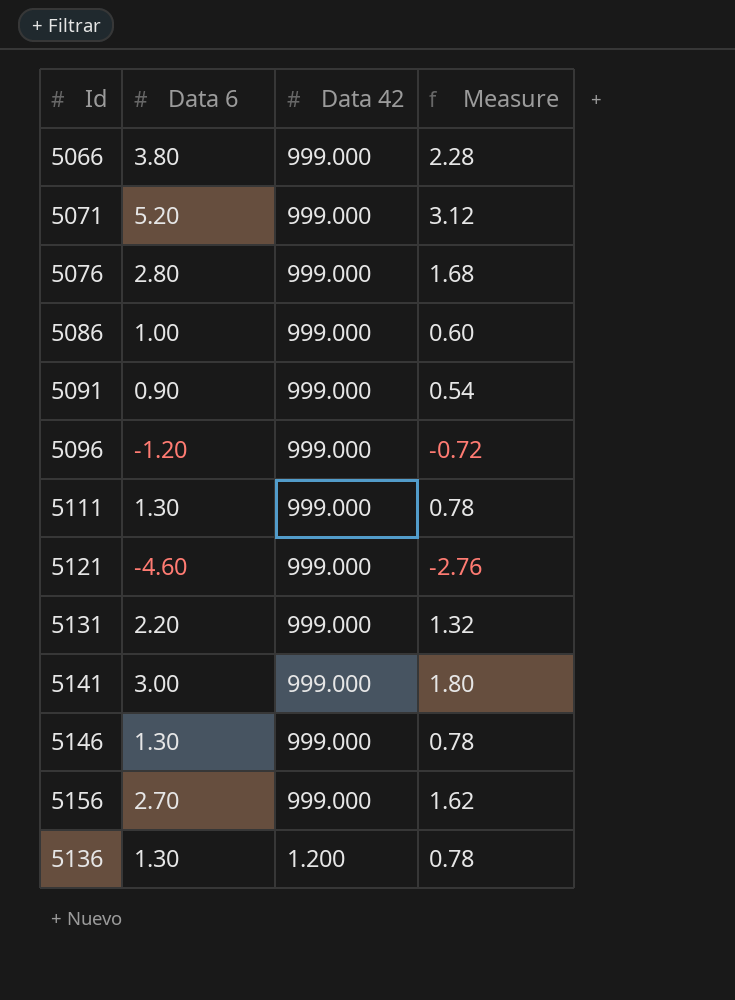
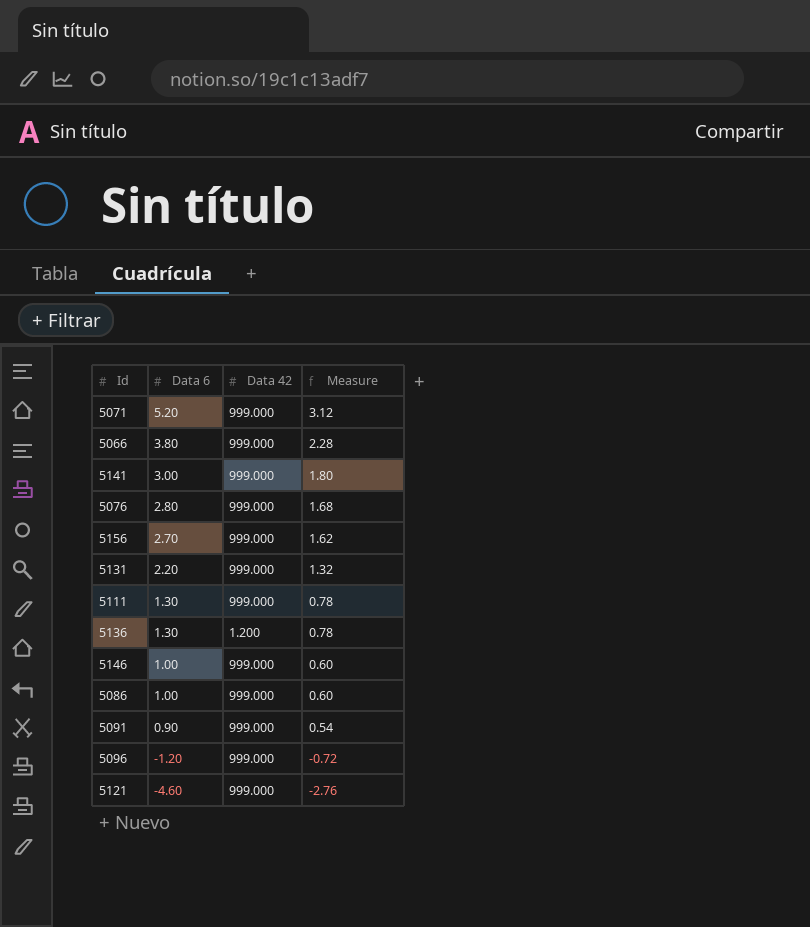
row order: Data 42 descending -> Data 6 descending
5146 | Data 6: 1.30 -> 1.00
5146 | Measure: 0.78 -> 0.60

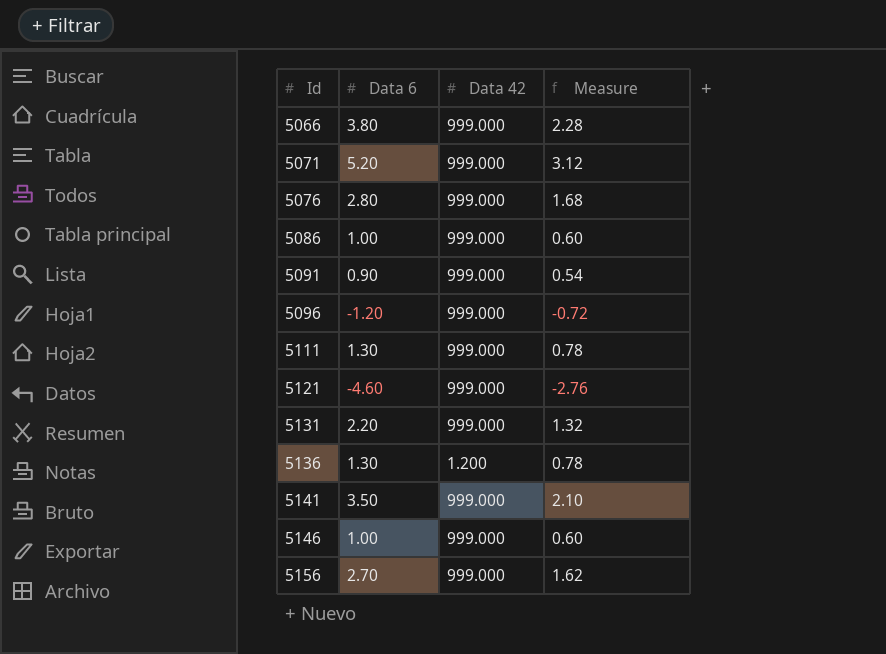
row order: Data 6 descending -> Id ascending
5141 | Data 6: 3.00 -> 3.50
5141 | Measure: 1.80 -> 2.10

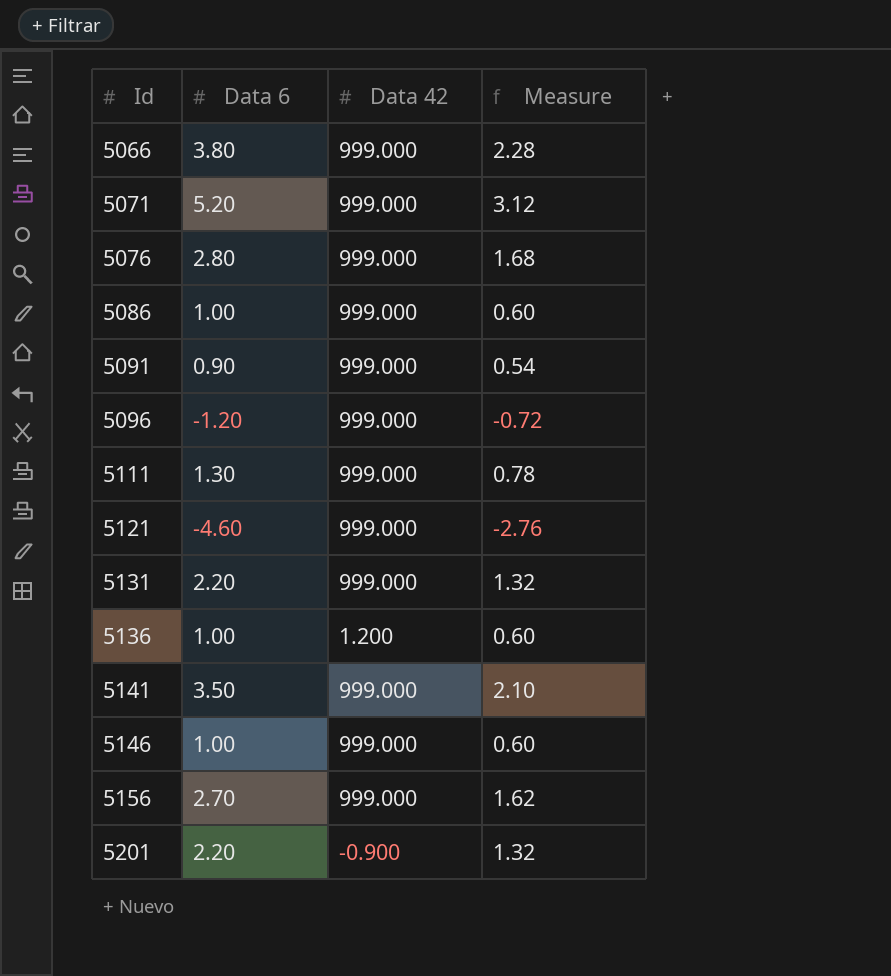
5136 | Data 6: 1.30 -> 1.00
5136 | Measure: 0.78 -> 0.60
row 5201: none -> 2.20 | -0.900 | 1.32

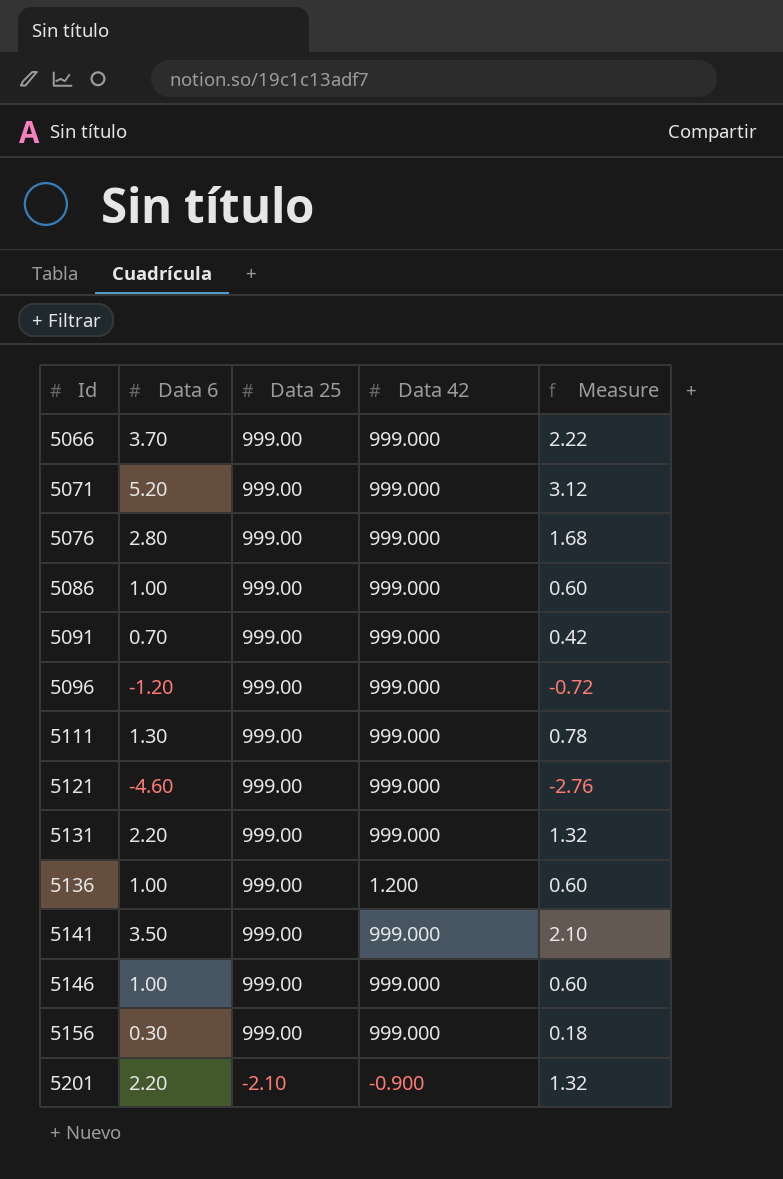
column Data 25 | position: none -> 3
5066 | Data 6: 3.80 -> 3.70
5066 | Measure: 2.28 -> 2.22
5091 | Data 6: 0.90 -> 0.70
5091 | Measure: 0.54 -> 0.42
5156 | Data 6: 2.70 -> 0.30
5156 | Measure: 1.62 -> 0.18

